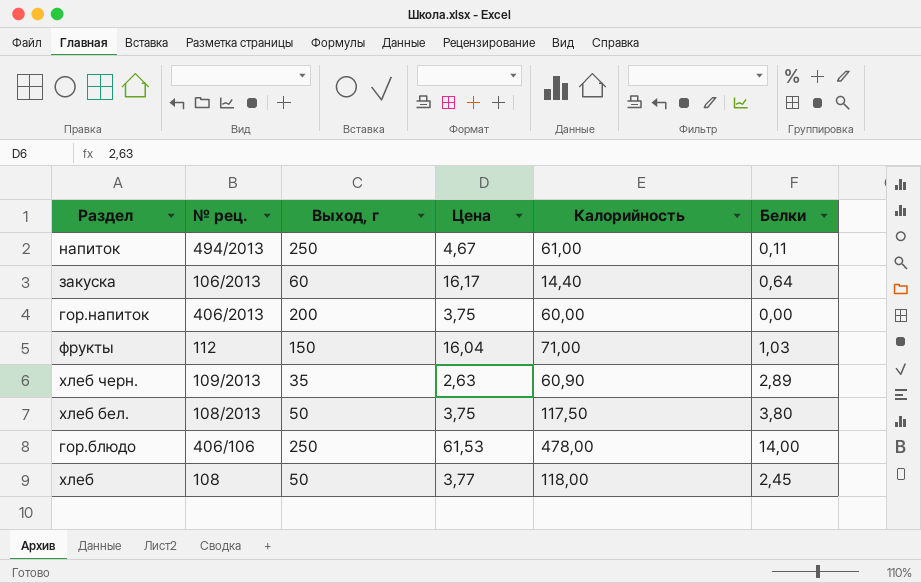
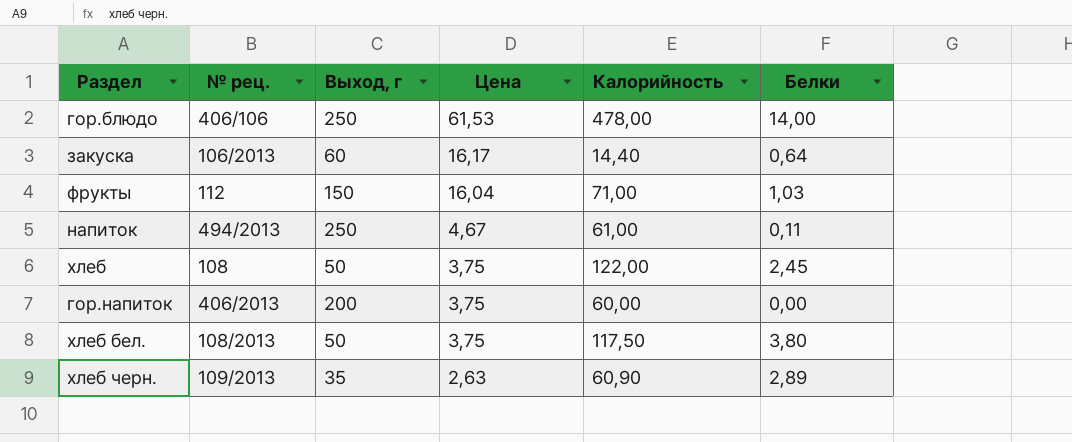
row order: none -> Цена descending
хлеб | Цена: 3,77 -> 3,75
хлеб | Калорийность: 118,00 -> 122,00

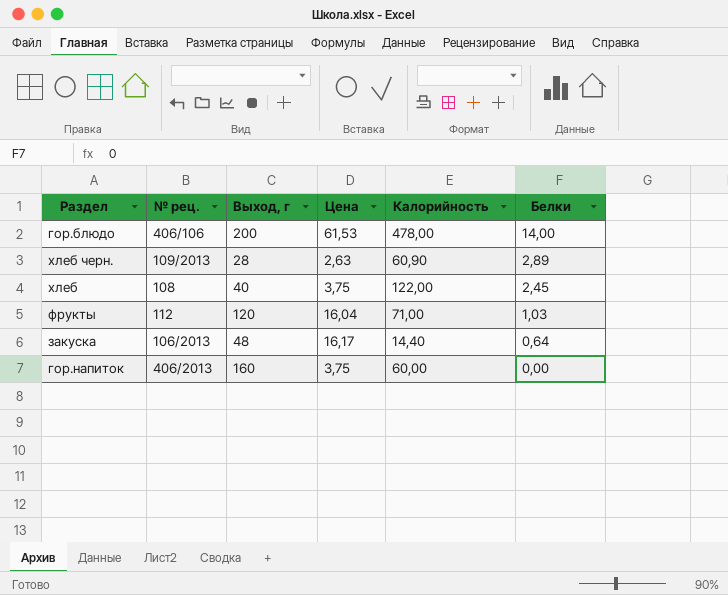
row order: Цена descending -> Белки descending
row напиток: 494/2013 | 250 | 4,67 | 61,00 | 0,11 -> none
row хлеб бел.: 108/2013 | 50 | 3,75 | 117,50 | 3,80 -> none
гор.блюдо | Выход, г: 250 -> 200
хлеб черн. | Выход, г: 35 -> 28
хлеб | Выход, г: 50 -> 40
фрукты | Выход, г: 150 -> 120
закуска | Выход, г: 60 -> 48
гор.напиток | Выход, г: 200 -> 160

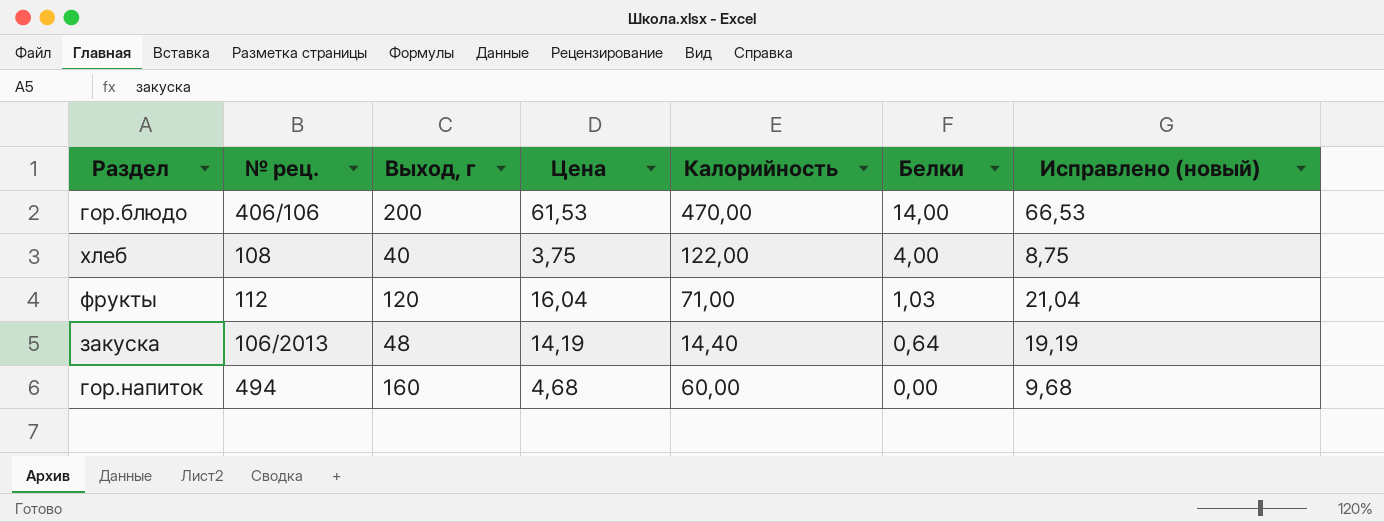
column Исправлено (новый) | formula: none -> [Цена] + 5
row хлеб черн.: 109/2013 | 28 | 2,63 | 60,90 | 2,89 -> none
гор.блюдо | Калорийность: 478,00 -> 470,00
хлеб | Белки: 2,45 -> 4,00
закуска | Цена: 16,17 -> 14,19
гор.напиток | № рец.: 406/2013 -> 494
гор.напиток | Цена: 3,75 -> 4,68

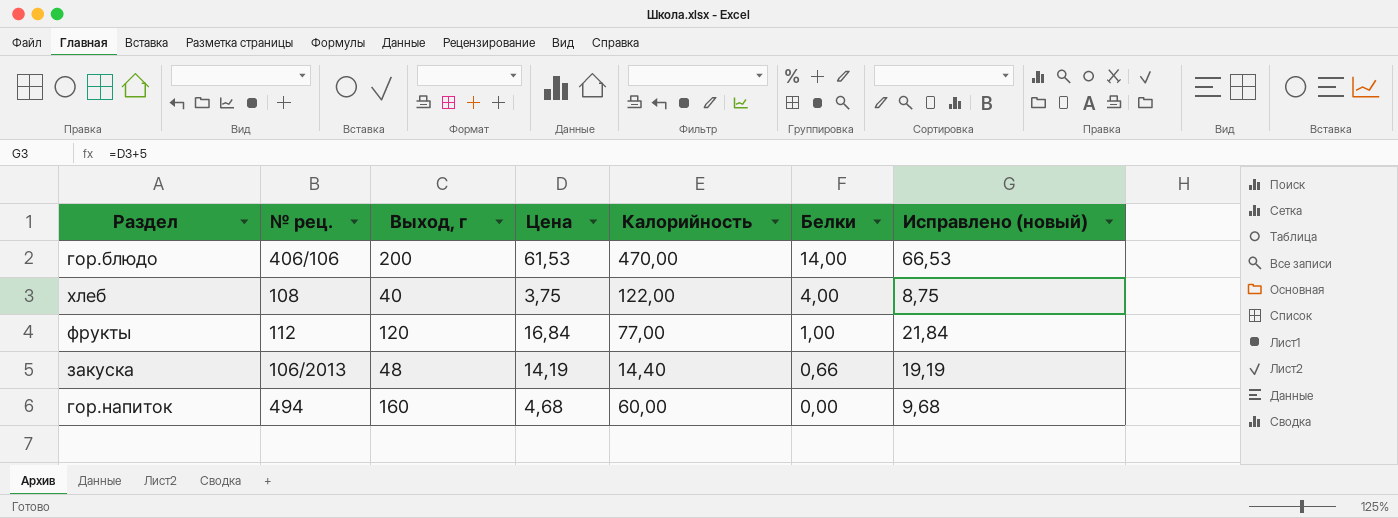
фрукты | Цена: 16,04 -> 16,84
фрукты | Калорийность: 71,00 -> 77,00
фрукты | Белки: 1,03 -> 1,00
фрукты | Исправлено (новый): 21,04 -> 21,84
закуска | Белки: 0,64 -> 0,66

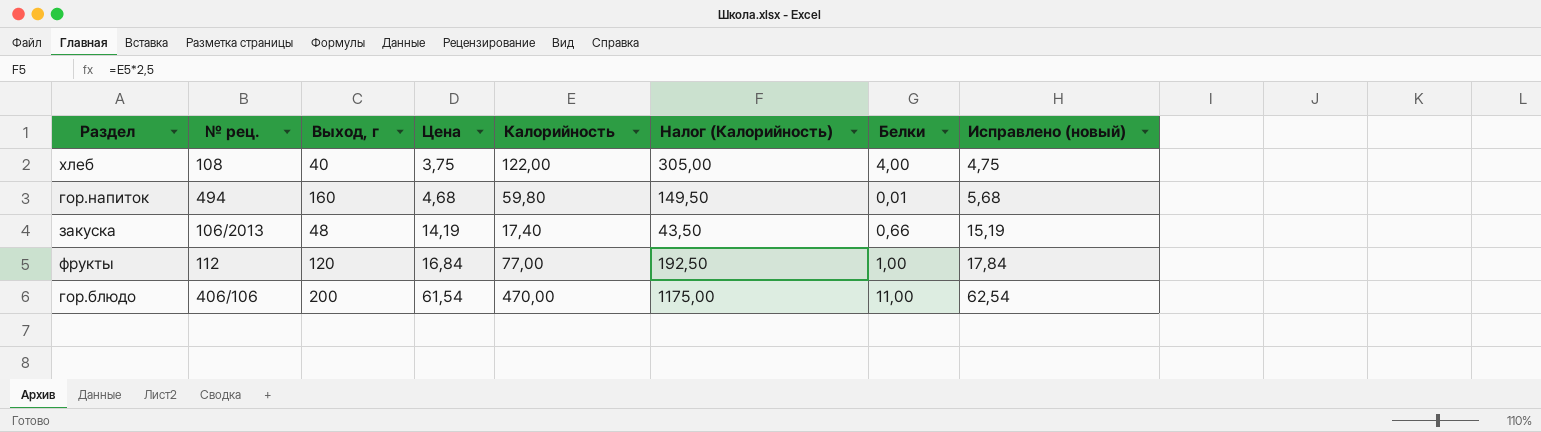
row order: Белки descending -> Цена ascending
column Налог (Калорийность) | formula: none -> [Калорийность] * 2,5
column Исправлено (новый) | formula: [Цена] + 5 -> [Цена] + 1
гор.напиток | Калорийность: 60,00 -> 59,80
гор.напиток | Белки: 0,00 -> 0,01
закуска | Калорийность: 14,40 -> 17,40
гор.блюдо | Цена: 61,53 -> 61,54
гор.блюдо | Белки: 14,00 -> 11,00

